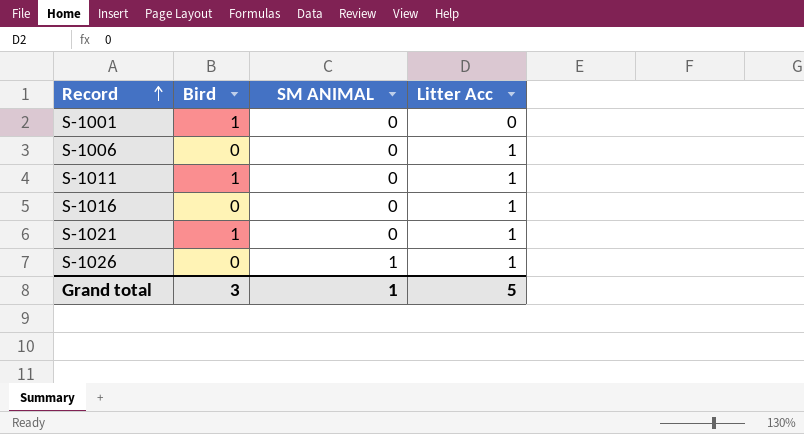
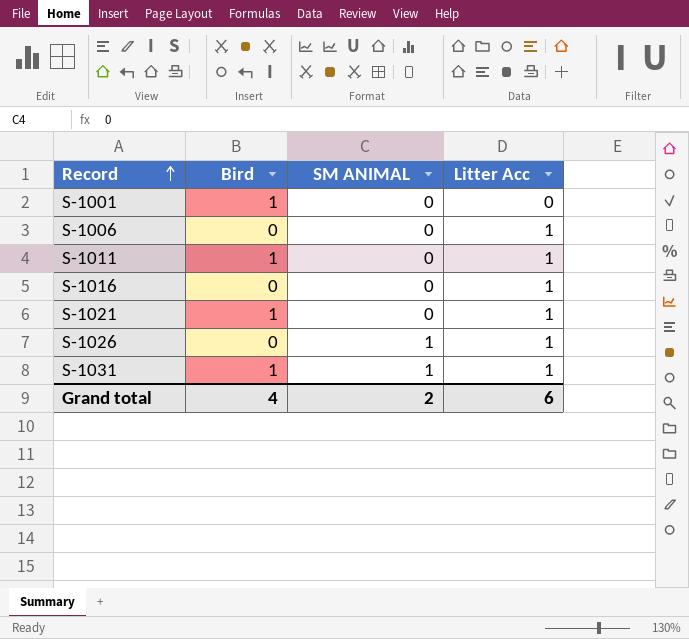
row S-1031: none -> 1 | 1 | 1
Grand total | Bird: 3 -> 4
Grand total | SM ANIMAL: 1 -> 2
Grand total | Litter Acc: 5 -> 6

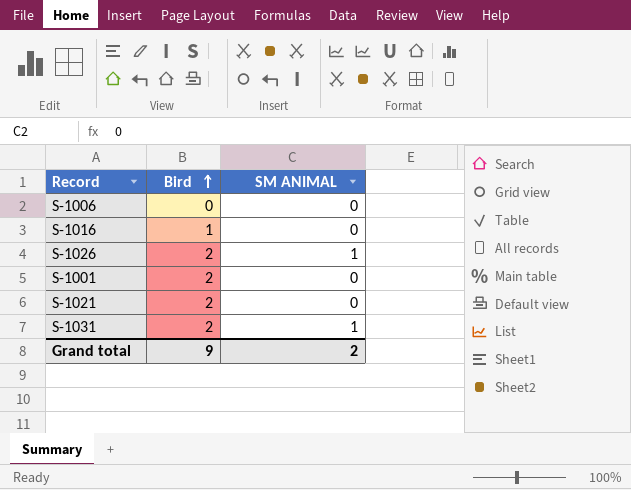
row order: Record ascending -> Bird ascending
column Litter Acc | position: 4 -> none
row S-1011: 1 | 0 | 1 -> none
S-1016 | Bird: 0 -> 1
S-1026 | Bird: 0 -> 2
S-1001 | Bird: 1 -> 2
S-1021 | Bird: 1 -> 2
S-1031 | Bird: 1 -> 2
Grand total | Bird: 4 -> 9

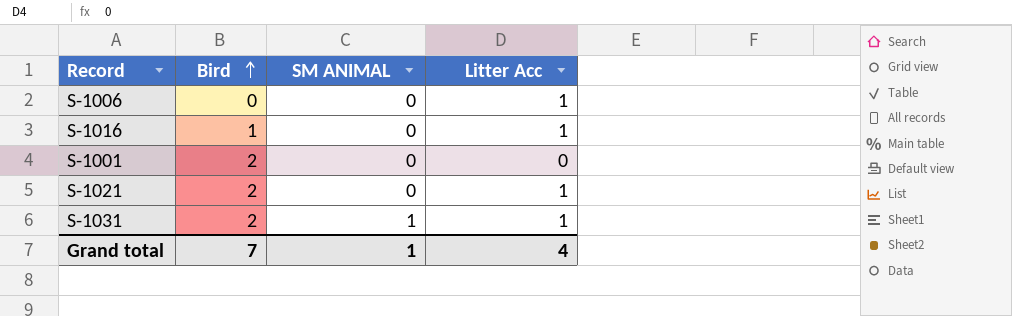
column Litter Acc | position: none -> 4
row S-1026: 2 | 1 -> none
Grand total | Bird: 9 -> 7
Grand total | SM ANIMAL: 2 -> 1

